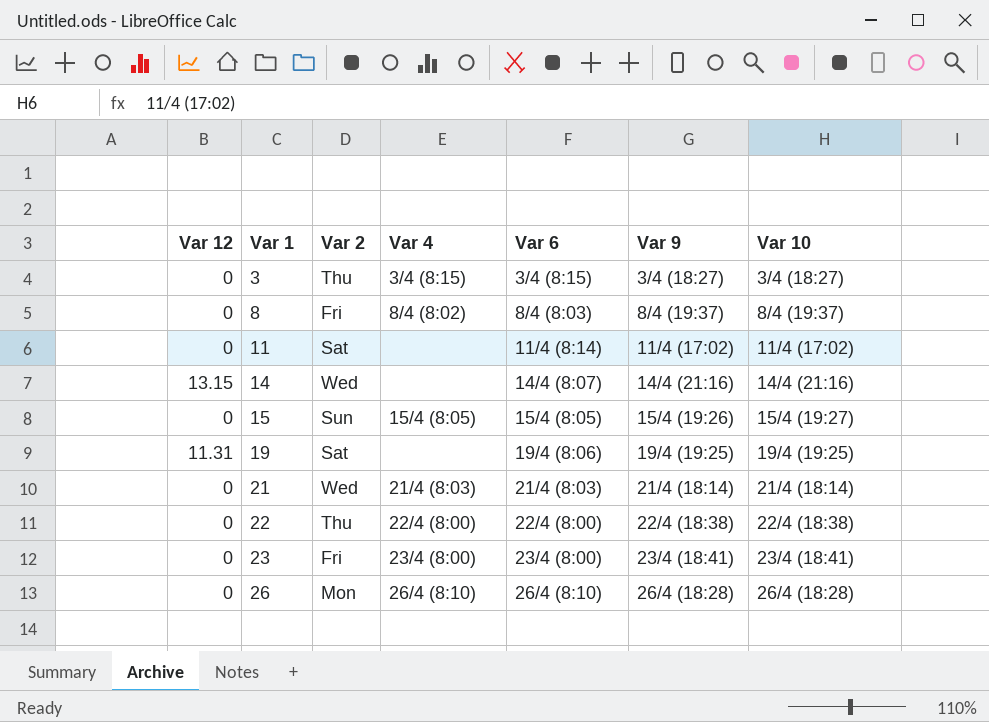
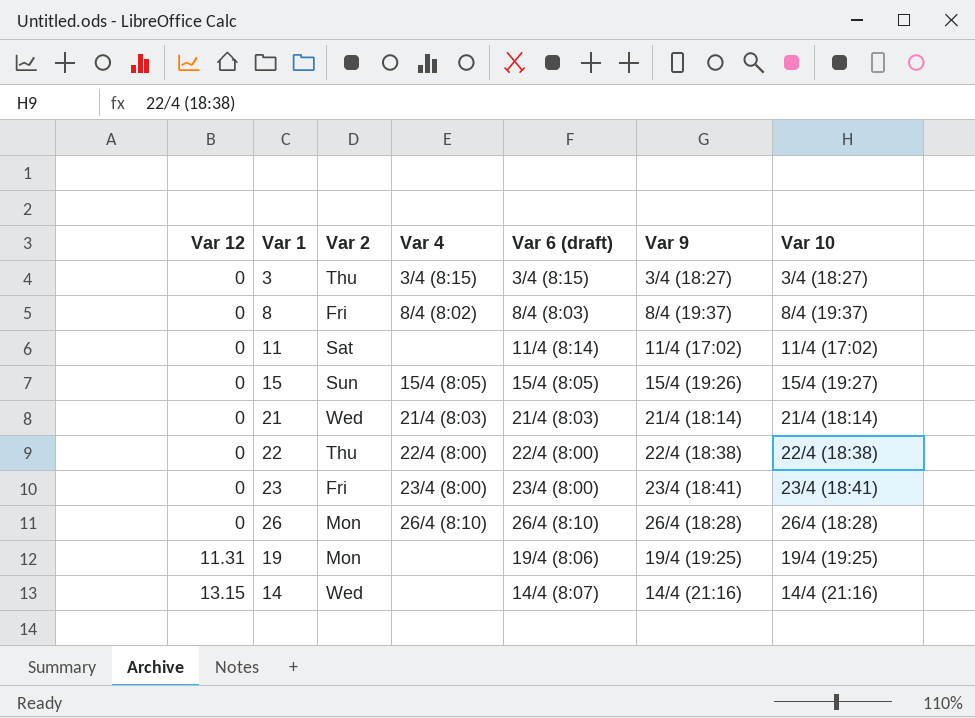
row order: Var 1 ascending -> Var 12 ascending
column name: Var 6 -> Var 6 (draft)
19 | Var 2: Sat -> Mon

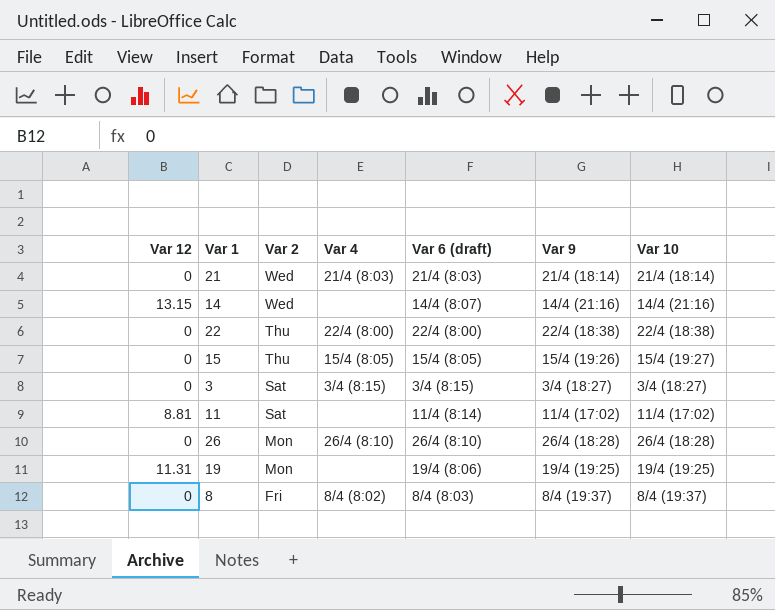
row order: Var 12 ascending -> Var 2 descending
row 23: 0 | Fri | 23/4 (8:00) | 23/4 (8:00) | 23/4 (18:41) | 23/4 (18:41) -> none
15 | Var 2: Sun -> Thu
3 | Var 2: Thu -> Sat
11 | Var 12: 0 -> 8.81

